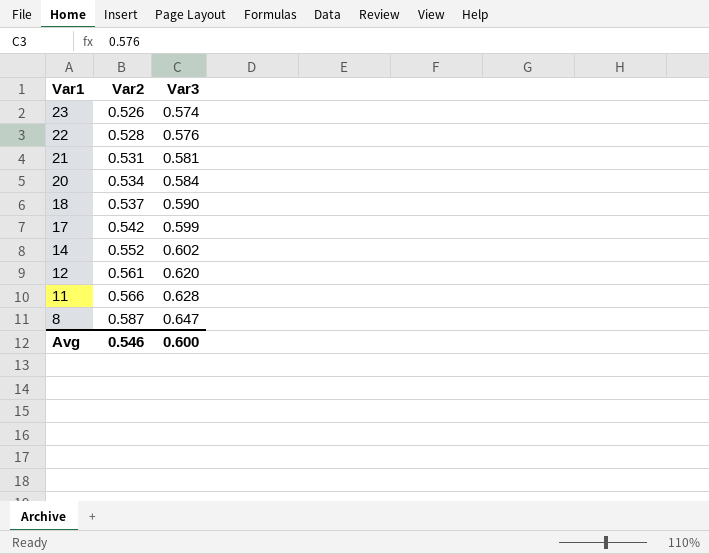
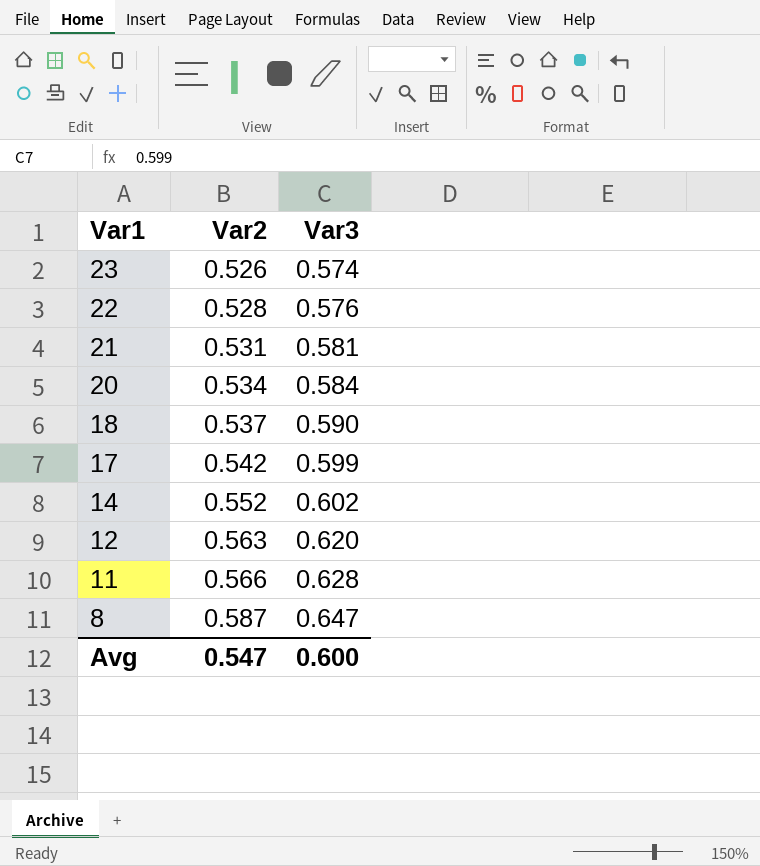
12 | Var2: 0.561 -> 0.563
Avg | Var2: 0.546 -> 0.547

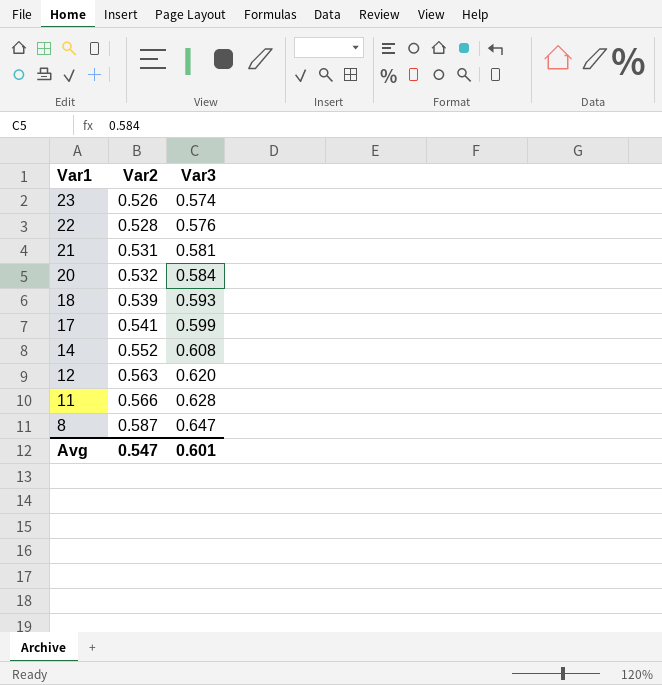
20 | Var2: 0.534 -> 0.532
18 | Var2: 0.537 -> 0.539
18 | Var3: 0.590 -> 0.593
17 | Var2: 0.542 -> 0.541
14 | Var3: 0.602 -> 0.608
Avg | Var3: 0.600 -> 0.601

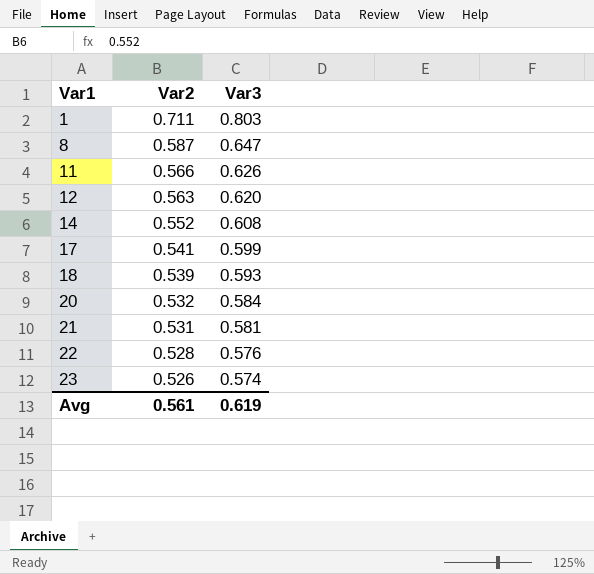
row order: Var1 descending -> Var1 ascending
row 1: none -> 0.711 | 0.803
11 | Var3: 0.628 -> 0.626
Avg | Var2: 0.547 -> 0.561
Avg | Var3: 0.601 -> 0.619

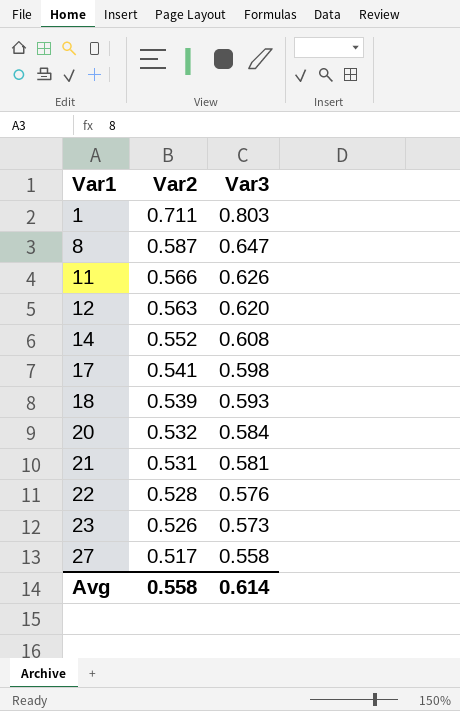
17 | Var3: 0.599 -> 0.598
23 | Var3: 0.574 -> 0.573
row 27: none -> 0.517 | 0.558
Avg | Var2: 0.561 -> 0.558
Avg | Var3: 0.619 -> 0.614

